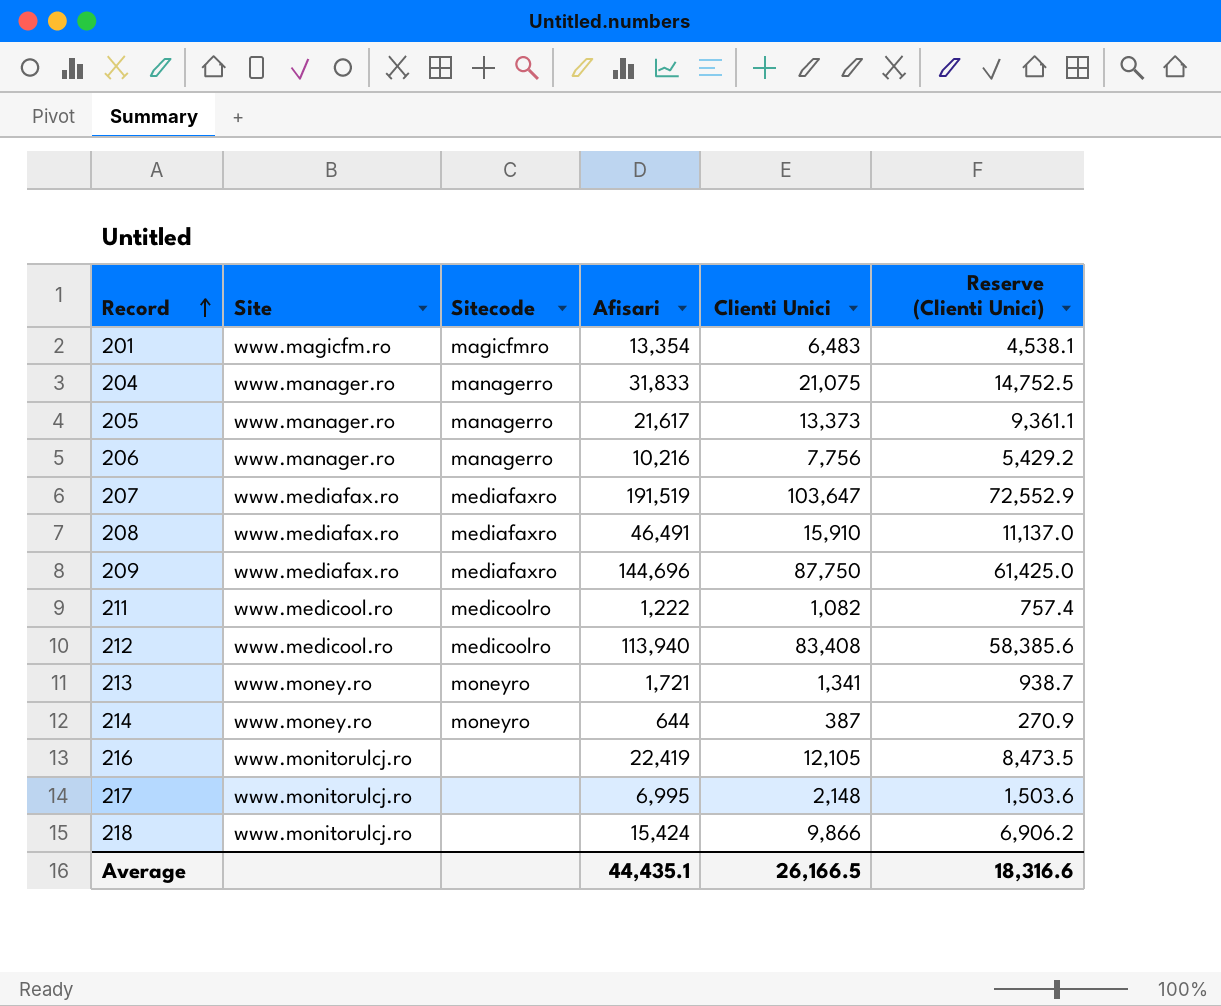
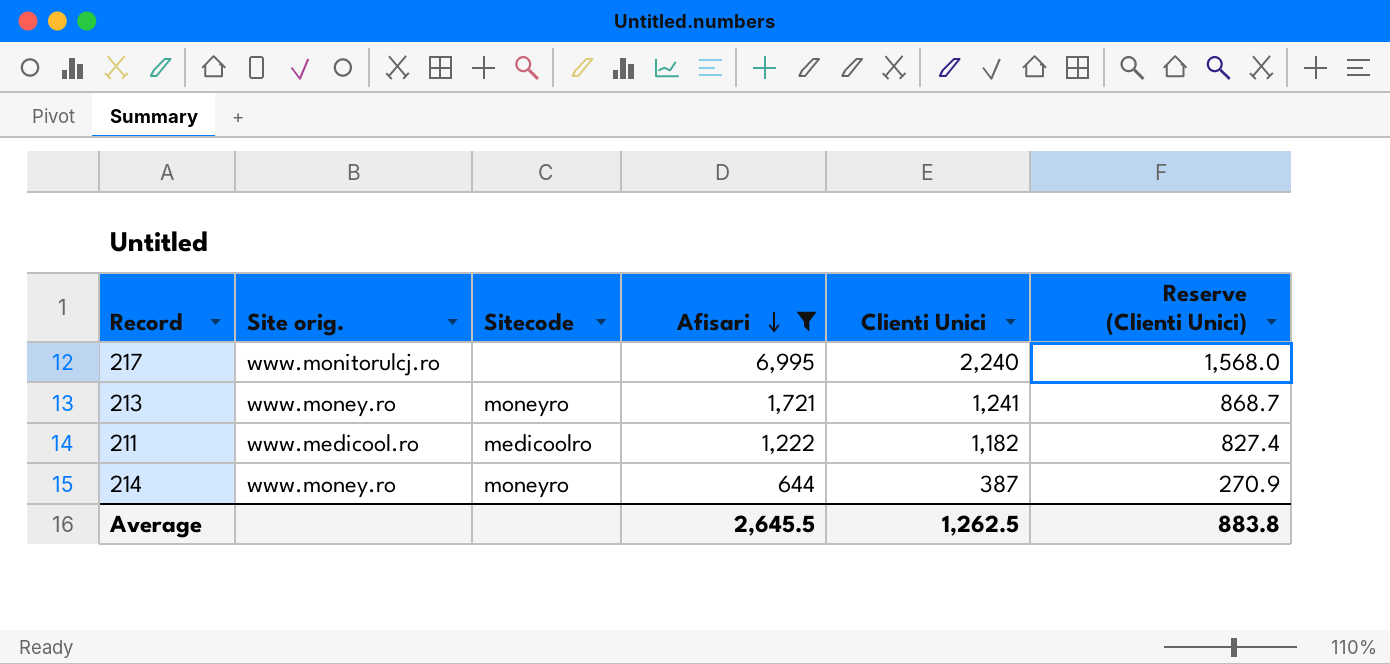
filter: none -> Afisari <= 6,995
row order: Record ascending -> Afisari descending
column name: Site -> Site orig.
217 | Clienti Unici: 2,148 -> 2,240
217 | Reserve (Clienti Unici): 1,503.6 -> 1,568.0
213 | Clienti Unici: 1,341 -> 1,241
213 | Reserve (Clienti Unici): 938.7 -> 868.7
211 | Clienti Unici: 1,082 -> 1,182
211 | Reserve (Clienti Unici): 757.4 -> 827.4
Average | Afisari: 44,435.1 -> 2,645.5
Average | Clienti Unici: 26,166.5 -> 1,262.5
Average | Reserve (Clienti Unici): 18,316.6 -> 883.8

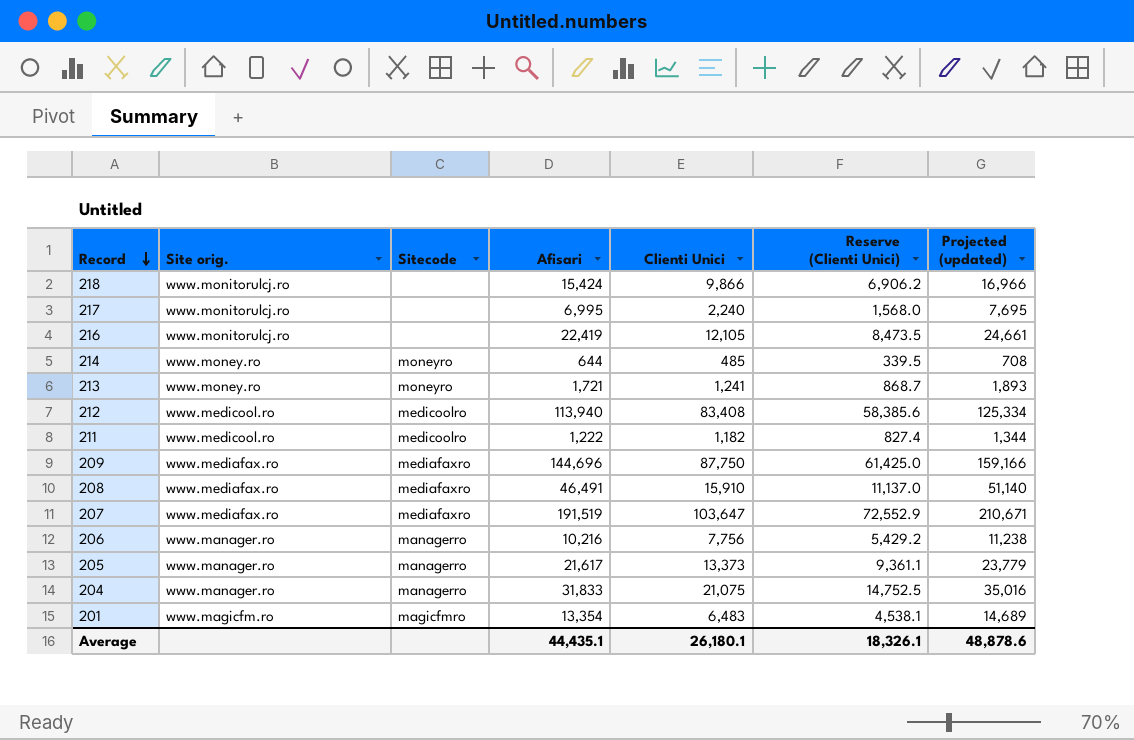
filter: Afisari <= 6,995 -> none
row order: Afisari descending -> Record descending
column Projected (updated) | formula: none -> [Afisari] * 1.1
214 | Clienti Unici: 387 -> 485
214 | Reserve (Clienti Unici): 270.9 -> 339.5
Average | Afisari: 2,645.5 -> 44,435.1
Average | Clienti Unici: 1,262.5 -> 26,180.1
Average | Reserve (Clienti Unici): 883.8 -> 18,326.1

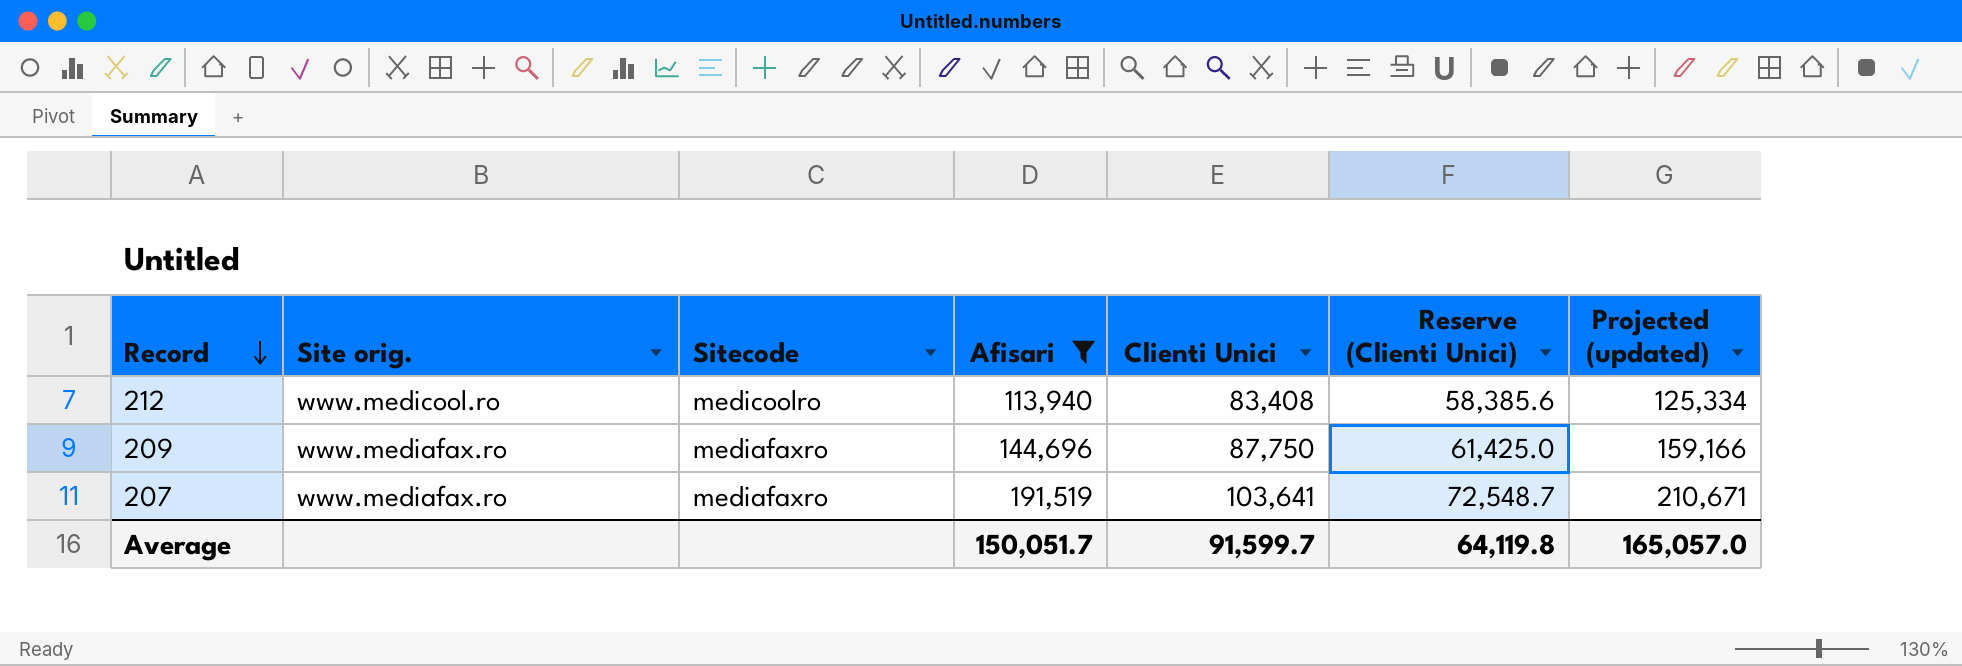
filter: none -> Afisari >= 113,940
207 | Clienti Unici: 103,647 -> 103,641
207 | Reserve (Clienti Unici): 72,552.9 -> 72,548.7
Average | Afisari: 44,435.1 -> 150,051.7
Average | Clienti Unici: 26,180.1 -> 91,599.7
Average | Reserve (Clienti Unici): 18,326.1 -> 64,119.8
Average | Projected (updated): 48,878.6 -> 165,057.0

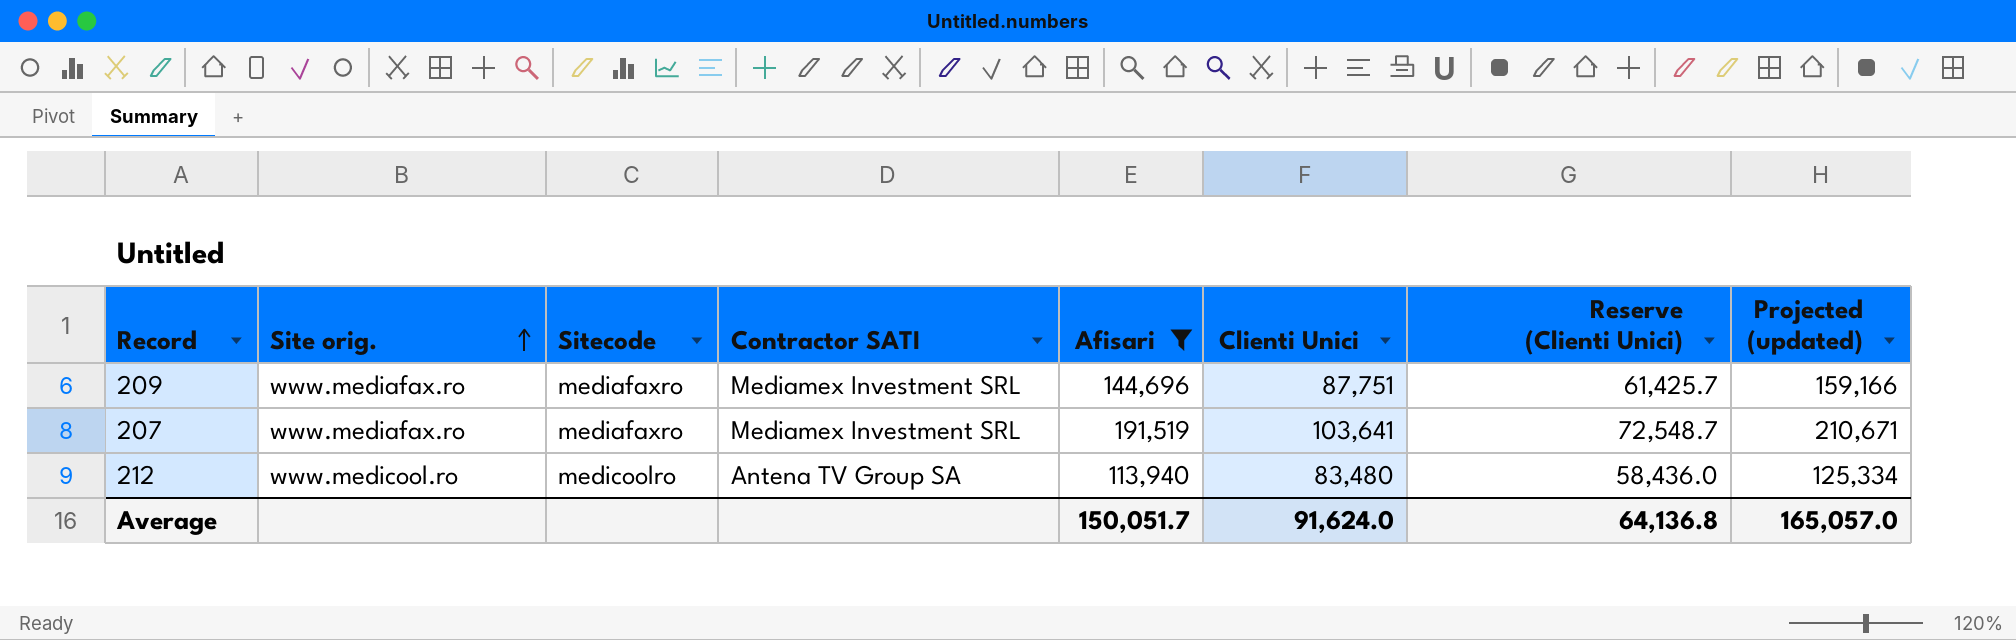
row order: Record descending -> Site orig. ascending
column Contractor SATI | position: none -> 4
209 | Clienti Unici: 87,750 -> 87,751
209 | Reserve (Clienti Unici): 61,425.0 -> 61,425.7
212 | Clienti Unici: 83,408 -> 83,480
212 | Reserve (Clienti Unici): 58,385.6 -> 58,436.0
Average | Clienti Unici: 91,599.7 -> 91,624.0
Average | Reserve (Clienti Unici): 64,119.8 -> 64,136.8

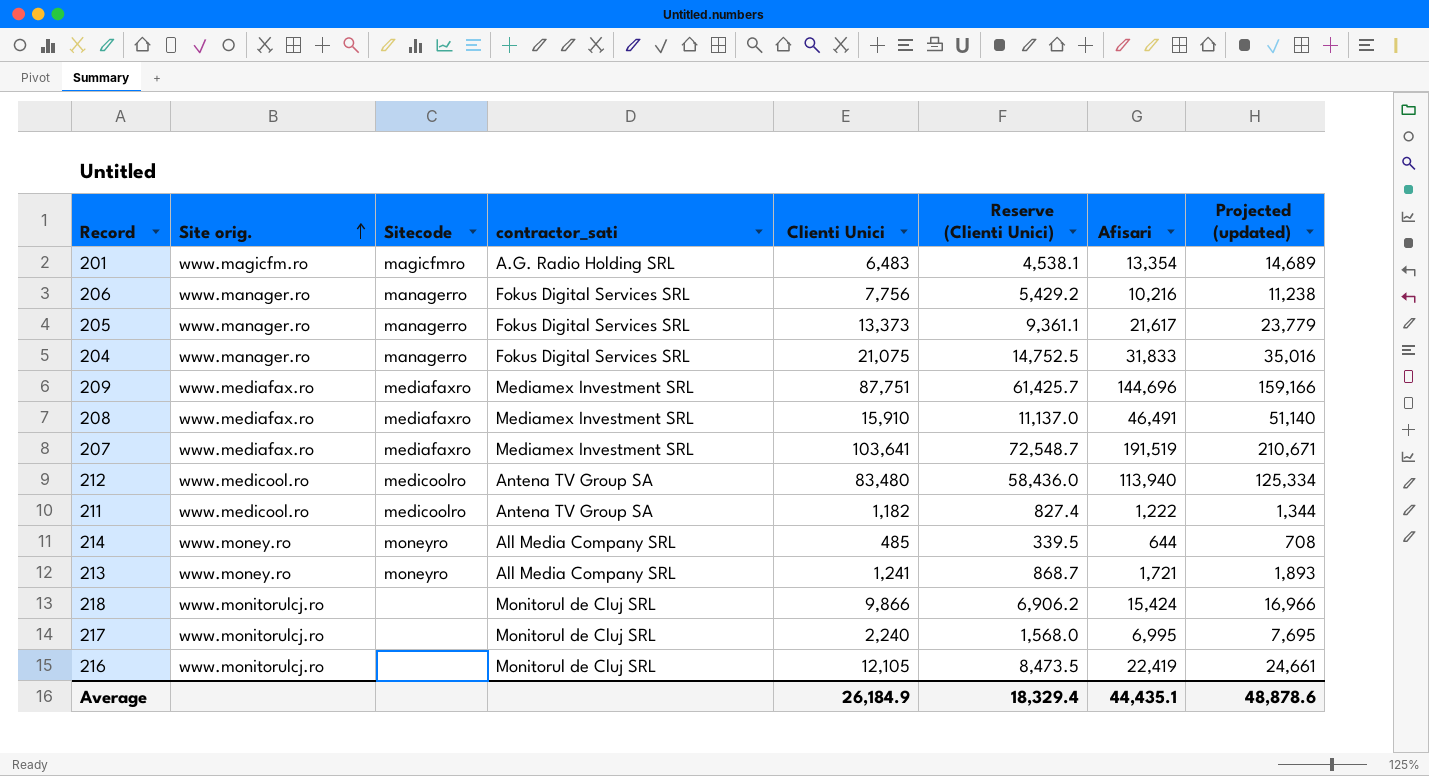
filter: Afisari >= 113,940 -> none
column name: Contractor SATI -> contractor_sati
column Afisari | position: 5 -> 7
Average | Clienti Unici: 91,624.0 -> 26,184.9
Average | Reserve (Clienti Unici): 64,136.8 -> 18,329.4
Average | Afisari: 150,051.7 -> 44,435.1
Average | Projected (updated): 165,057.0 -> 48,878.6

